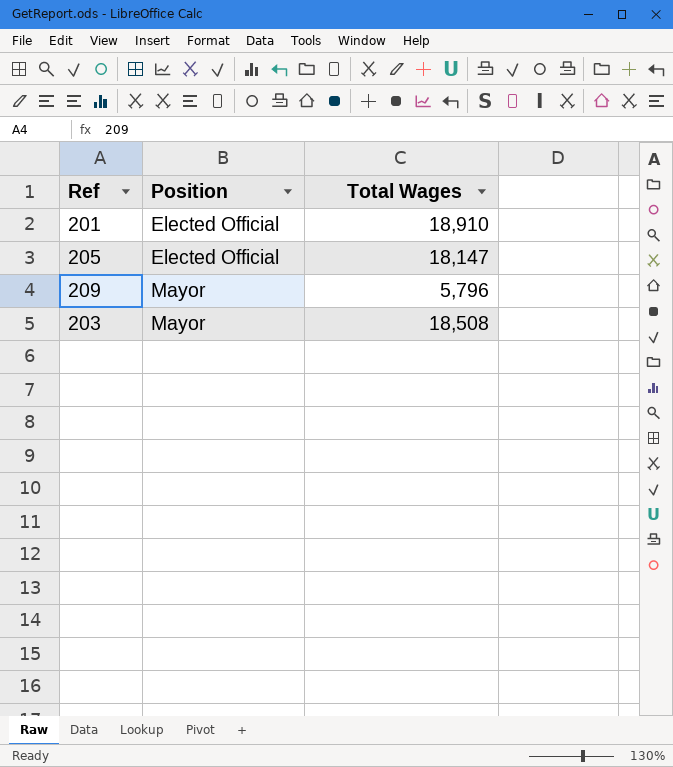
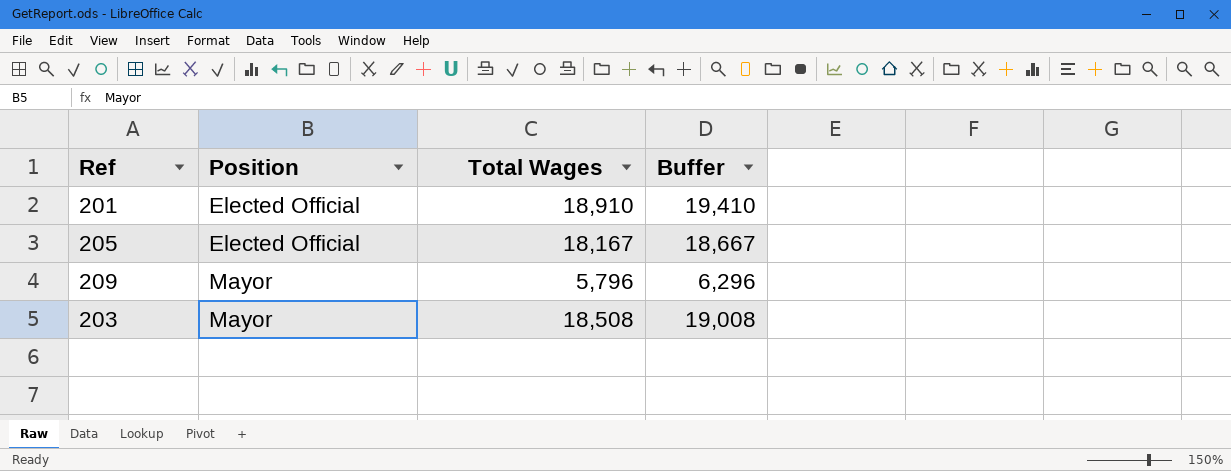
column Buffer | formula: none -> [Total Wages] + 500
205 | Total Wages: 18,147 -> 18,167

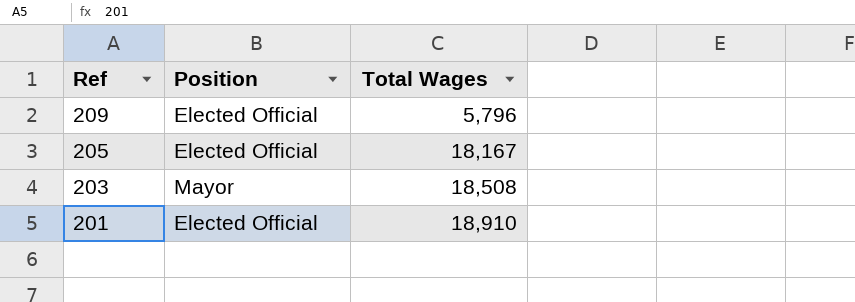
row order: Position ascending -> Ref descending
column Buffer | formula: [Total Wages] + 500 -> none
209 | Position: Mayor -> Elected Official

